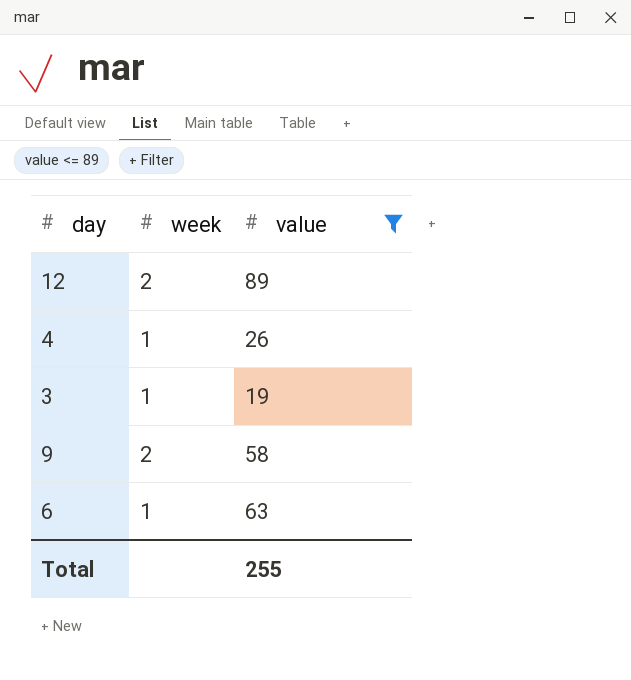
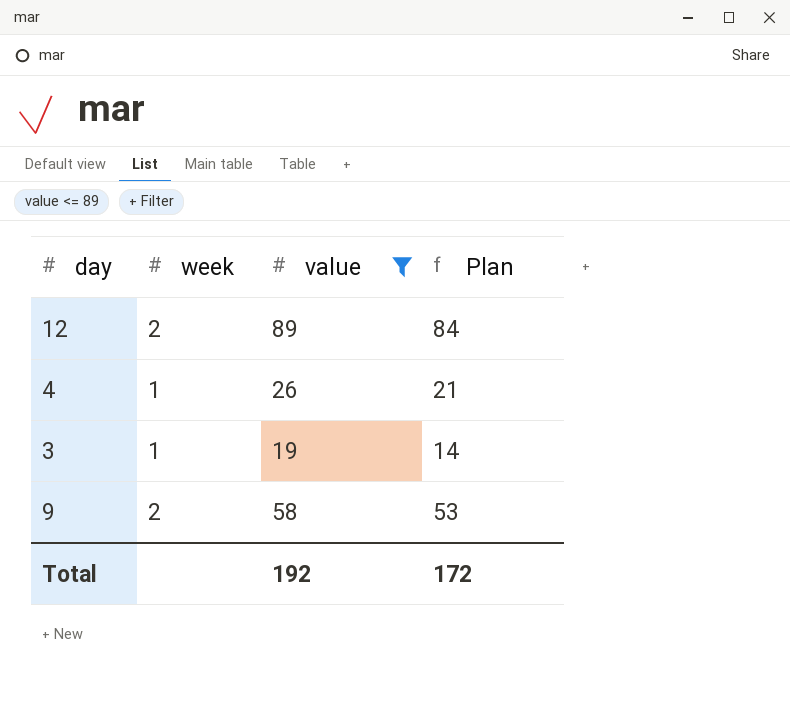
column Plan | formula: none -> [value] - 5
row 6: 1 | 63 -> none
Total | value: 255 -> 192

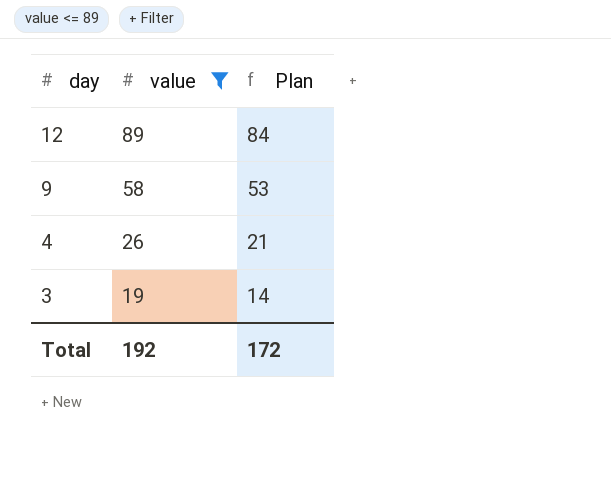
row order: none -> day descending
column week | position: 2 -> none

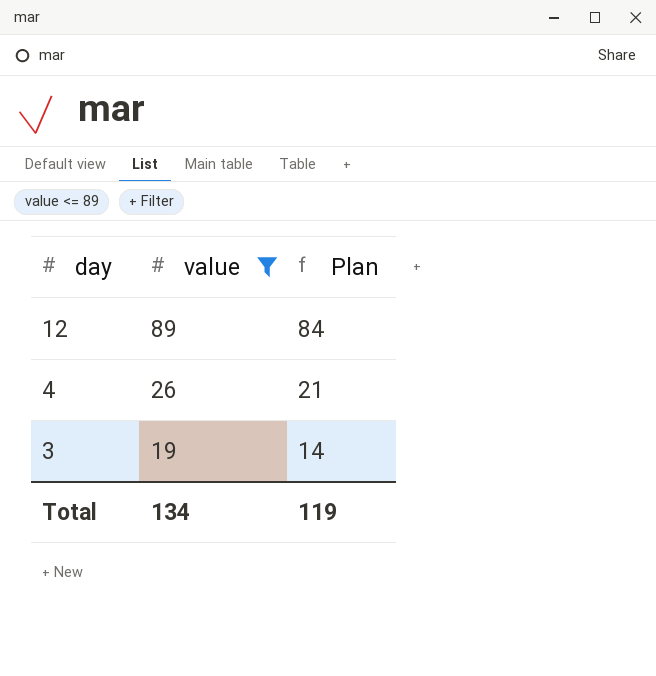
row 9: 58 | 53 -> none
Total | value: 192 -> 134
Total | Plan: 172 -> 119

